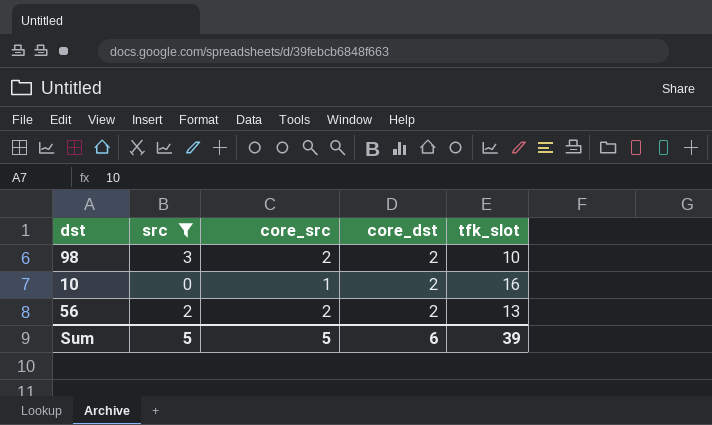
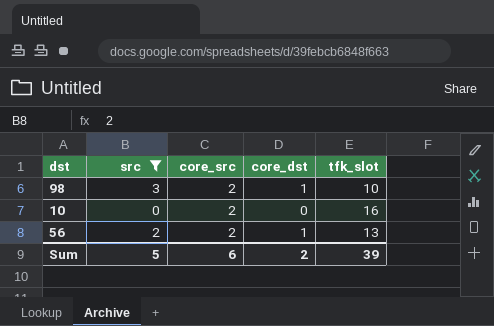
98 | core_dst: 2 -> 1
10 | core_src: 1 -> 2
10 | core_dst: 2 -> 0
56 | core_dst: 2 -> 1
Sum | core_src: 5 -> 6
Sum | core_dst: 6 -> 2

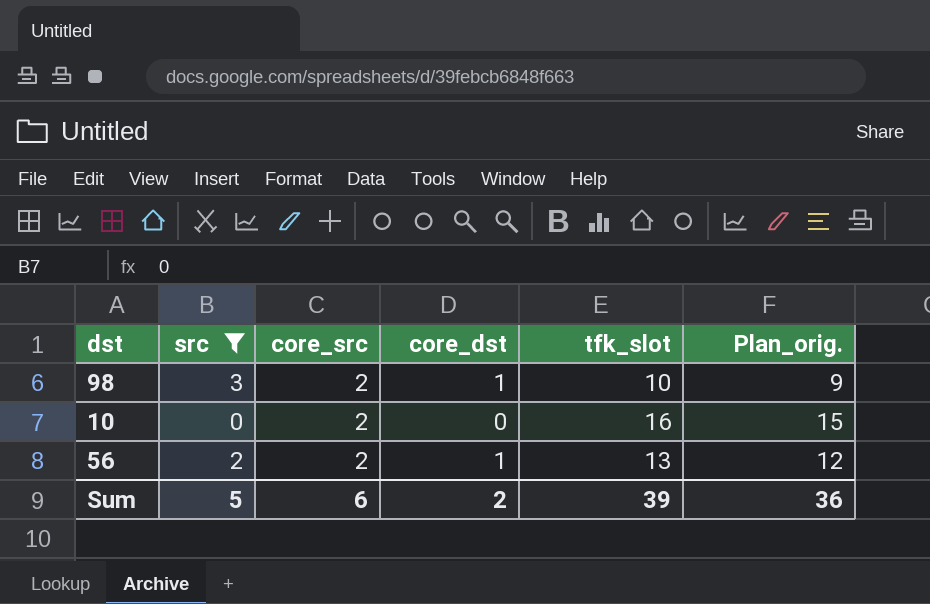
column Plan_orig. | formula: none -> [tfk_slot] - 1

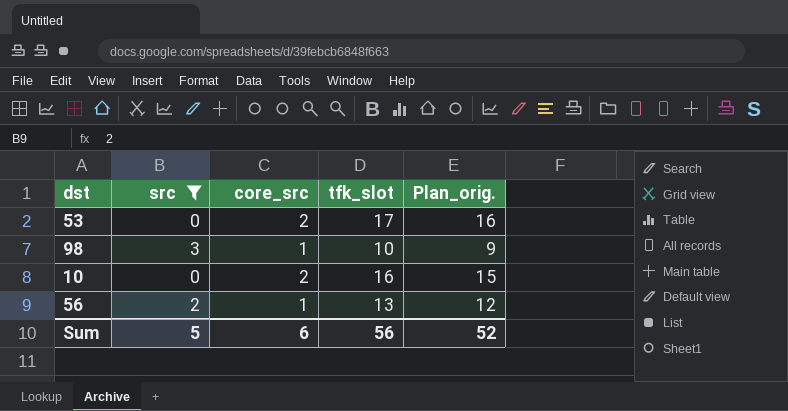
column core_dst | position: 4 -> none
row 53: none -> 0 | 2 | 17 | 16
98 | core_src: 2 -> 1
56 | core_src: 2 -> 1
Sum | tfk_slot: 39 -> 56
Sum | Plan_orig.: 36 -> 52

